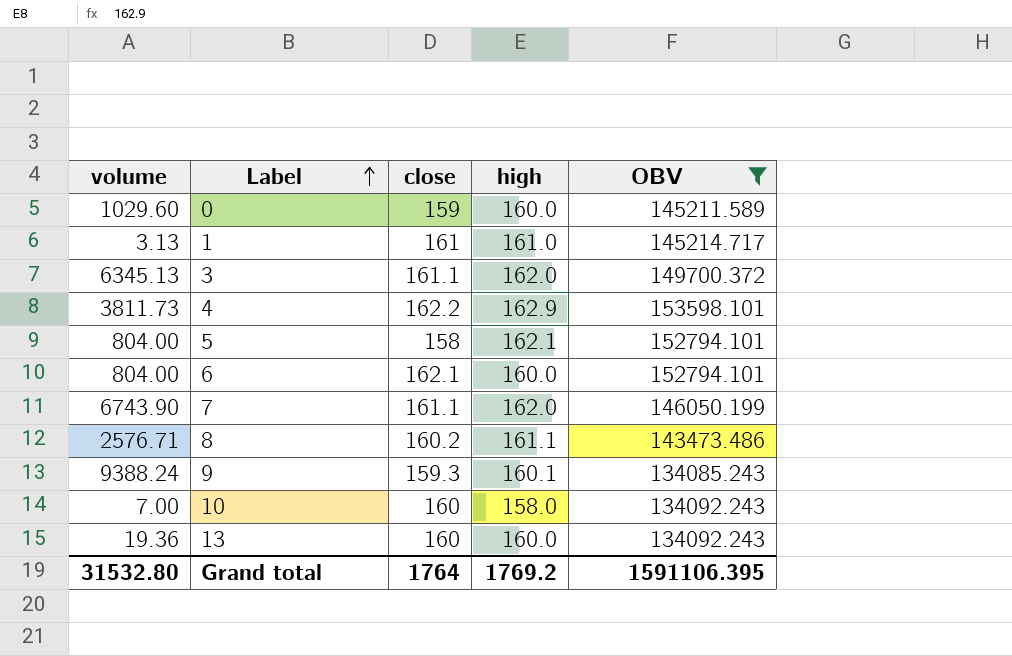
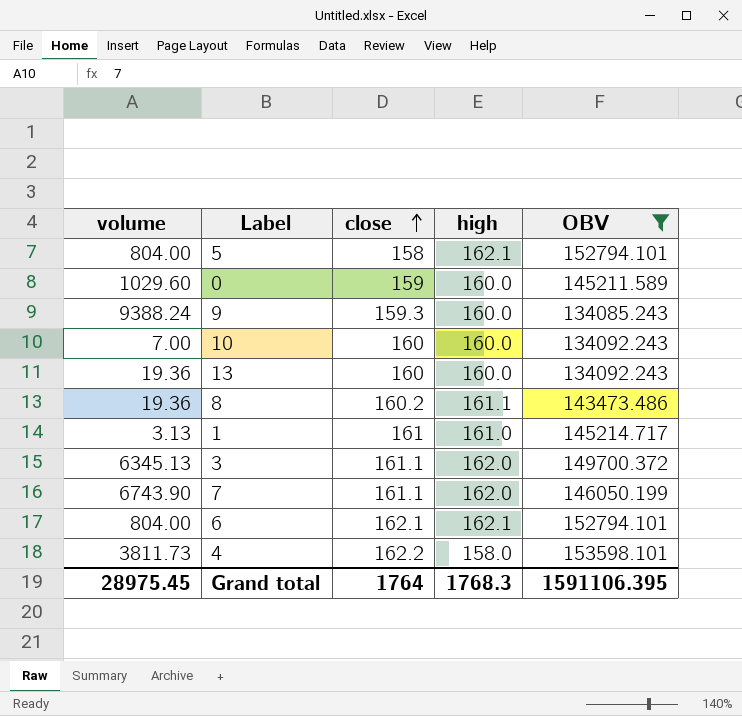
row order: Label ascending -> close ascending
9 | high: 160.1 -> 160.0
10 | high: 158.0 -> 160.0
8 | volume: 2576.71 -> 19.36
6 | high: 160.0 -> 162.1
4 | high: 162.9 -> 158.0
Grand total | volume: 31532.80 -> 28975.45
Grand total | high: 1769.2 -> 1768.3

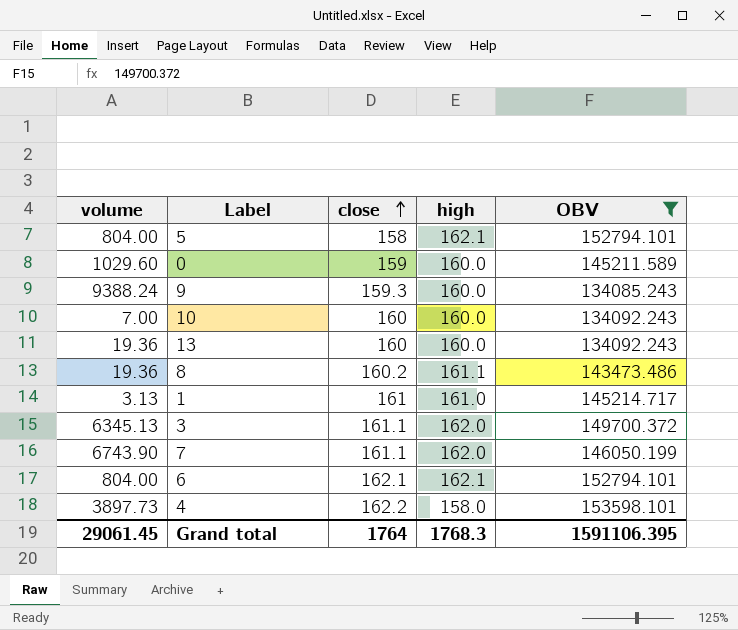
4 | volume: 3811.73 -> 3897.73
Grand total | volume: 28975.45 -> 29061.45

